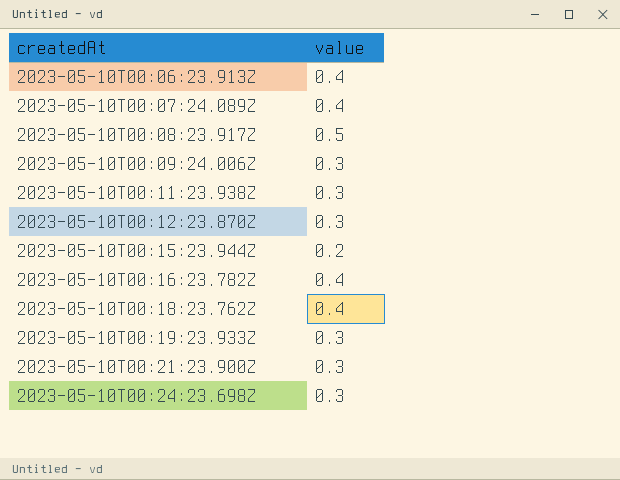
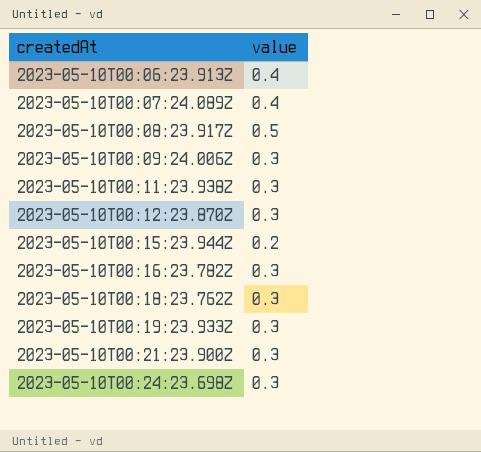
2023-05-10T00:16:23.782Z | value: 0.4 -> 0.3
2023-05-10T00:18:23.762Z | value: 0.4 -> 0.3

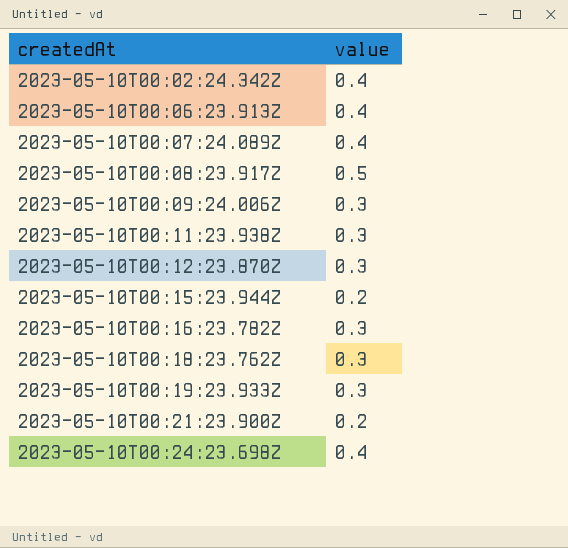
row 2023-05-10T00:02:24.342Z: none -> 0.4
2023-05-10T00:21:23.900Z | value: 0.3 -> 0.2
2023-05-10T00:24:23.698Z | value: 0.3 -> 0.4

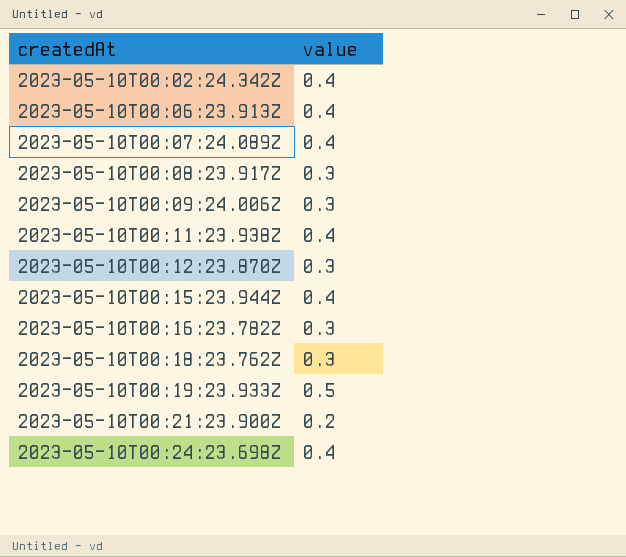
2023-05-10T00:08:23.917Z | value: 0.5 -> 0.3
2023-05-10T00:11:23.938Z | value: 0.3 -> 0.4
2023-05-10T00:15:23.944Z | value: 0.2 -> 0.4
2023-05-10T00:19:23.933Z | value: 0.3 -> 0.5

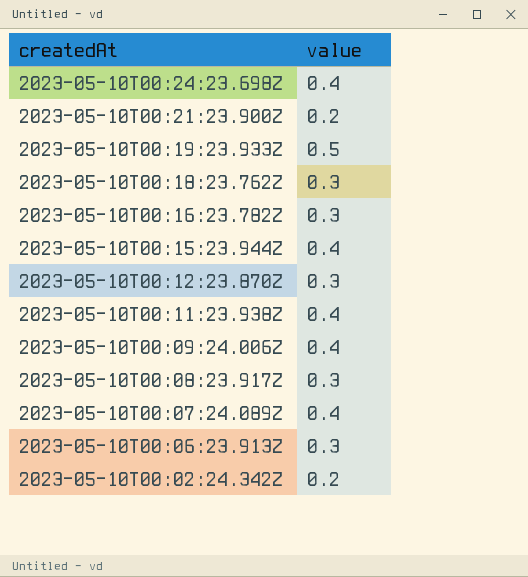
row order: createdAt ascending -> createdAt descending
2023-05-10T00:09:24.006Z | value: 0.3 -> 0.4
2023-05-10T00:06:23.913Z | value: 0.4 -> 0.3
2023-05-10T00:02:24.342Z | value: 0.4 -> 0.2

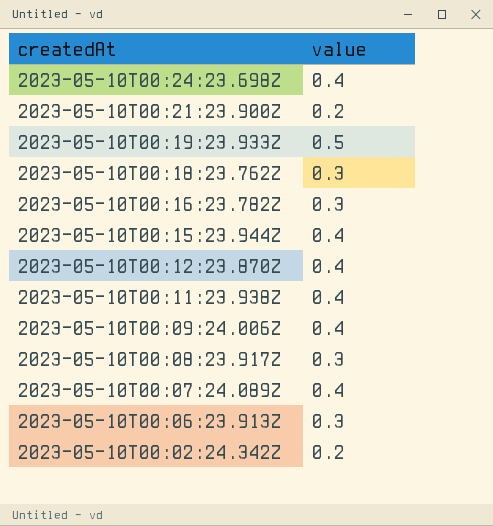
2023-05-10T00:12:23.870Z | value: 0.3 -> 0.4

